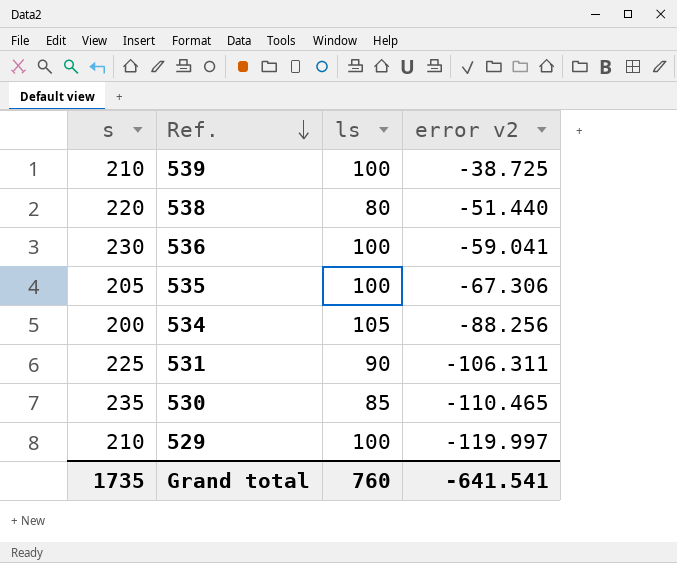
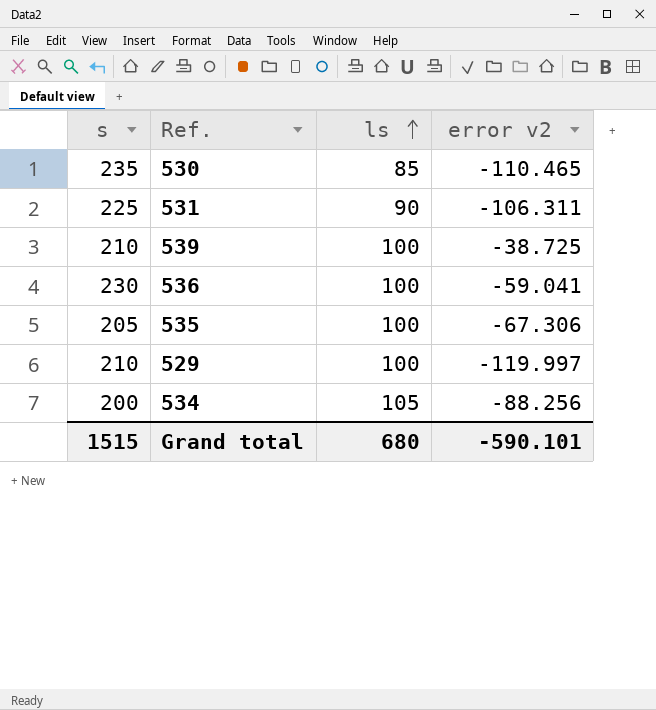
row order: Ref. descending -> ls ascending
row 538: 220 | 80 | -51.440 -> none
Grand total | s: 1735 -> 1515
Grand total | ls: 760 -> 680
Grand total | error v2: -641.541 -> -590.101

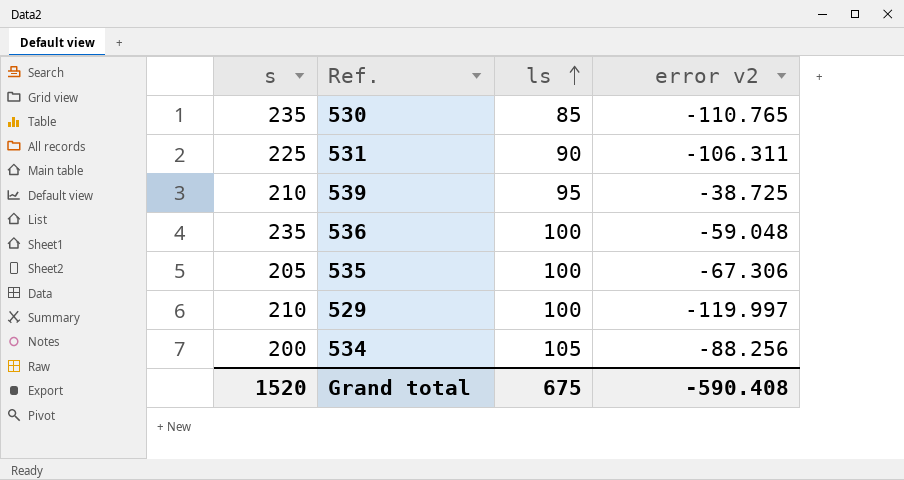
530 | error v2: -110.465 -> -110.765
539 | ls: 100 -> 95
536 | s: 230 -> 235
536 | error v2: -59.041 -> -59.048
Grand total | s: 1515 -> 1520
Grand total | ls: 680 -> 675
Grand total | error v2: -590.101 -> -590.408

